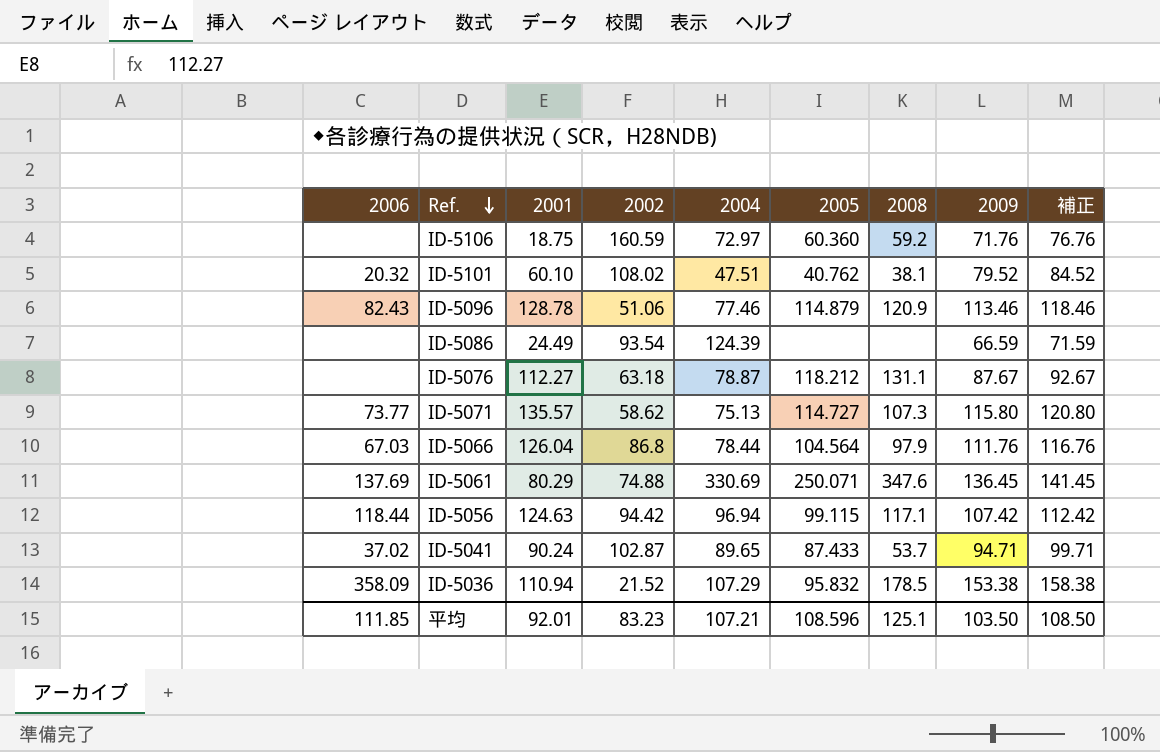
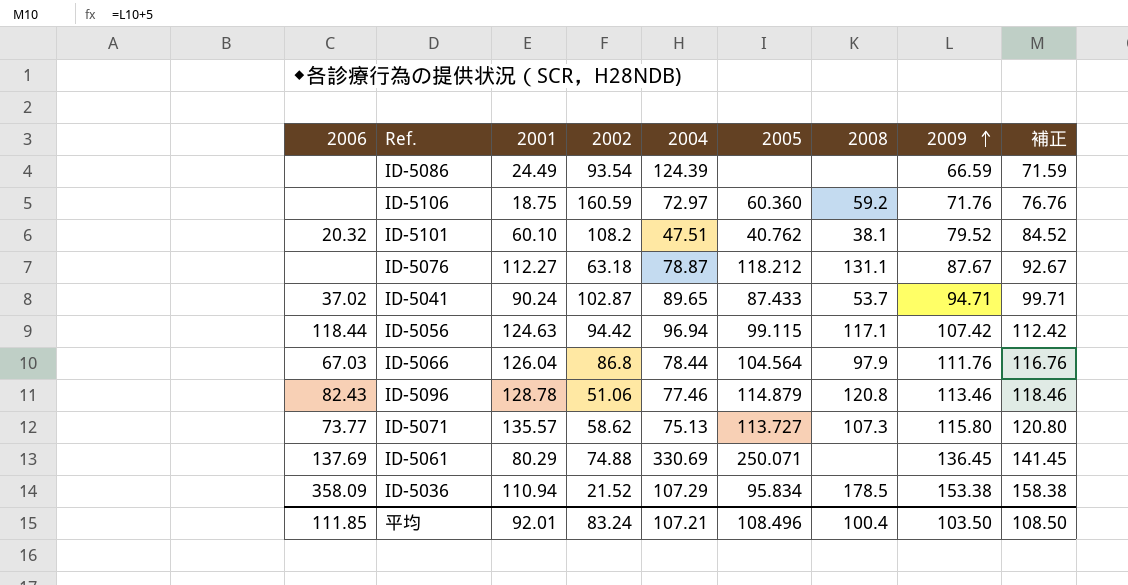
row order: Ref. descending -> 2009 ascending
ID-5101 | 2002: 108.02 -> 108.2
ID-5096 | 2008: 120.9 -> 120.8
ID-5071 | 2005: 114.727 -> 113.727
ID-5061 | 2008: 347.6 -> none
ID-5036 | 2005: 95.832 -> 95.834
平均 | 2002: 83.23 -> 83.24
平均 | 2005: 108.596 -> 108.496
平均 | 2008: 125.1 -> 100.4

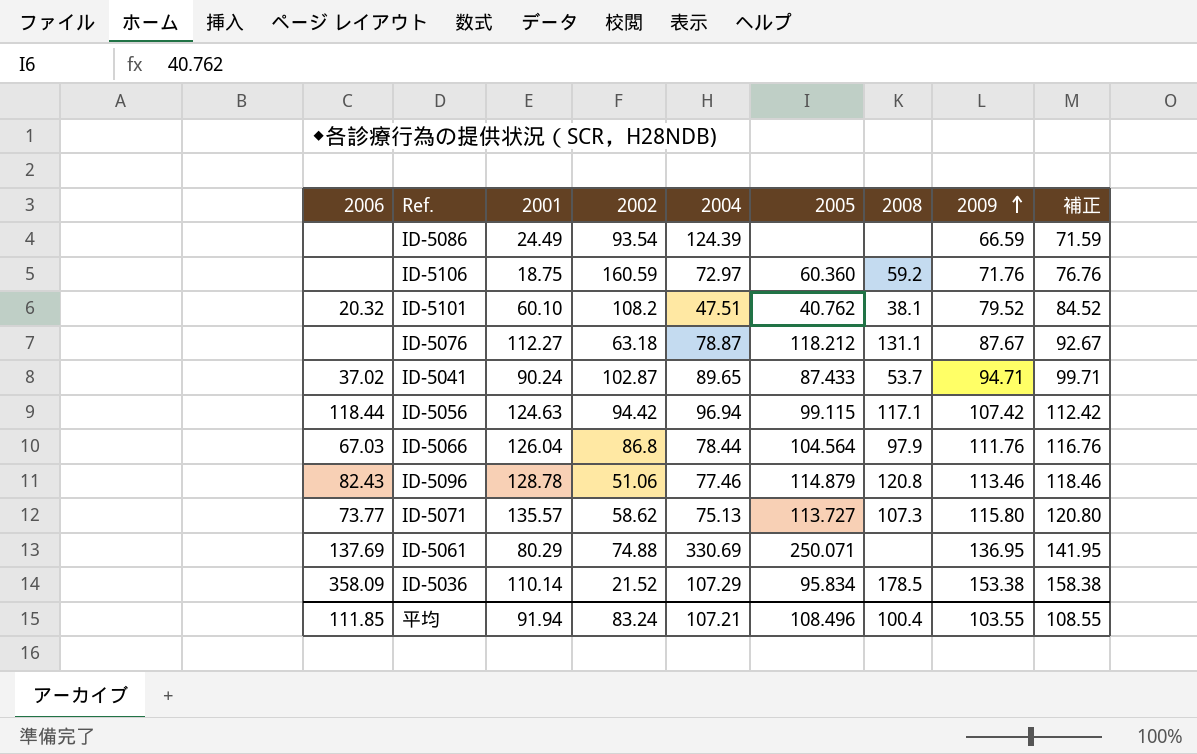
ID-5061 | 2009: 136.45 -> 136.95
ID-5061 | 補正: 141.45 -> 141.95
ID-5036 | 2001: 110.94 -> 110.14
平均 | 2001: 92.01 -> 91.94
平均 | 2009: 103.50 -> 103.55
平均 | 補正: 108.50 -> 108.55

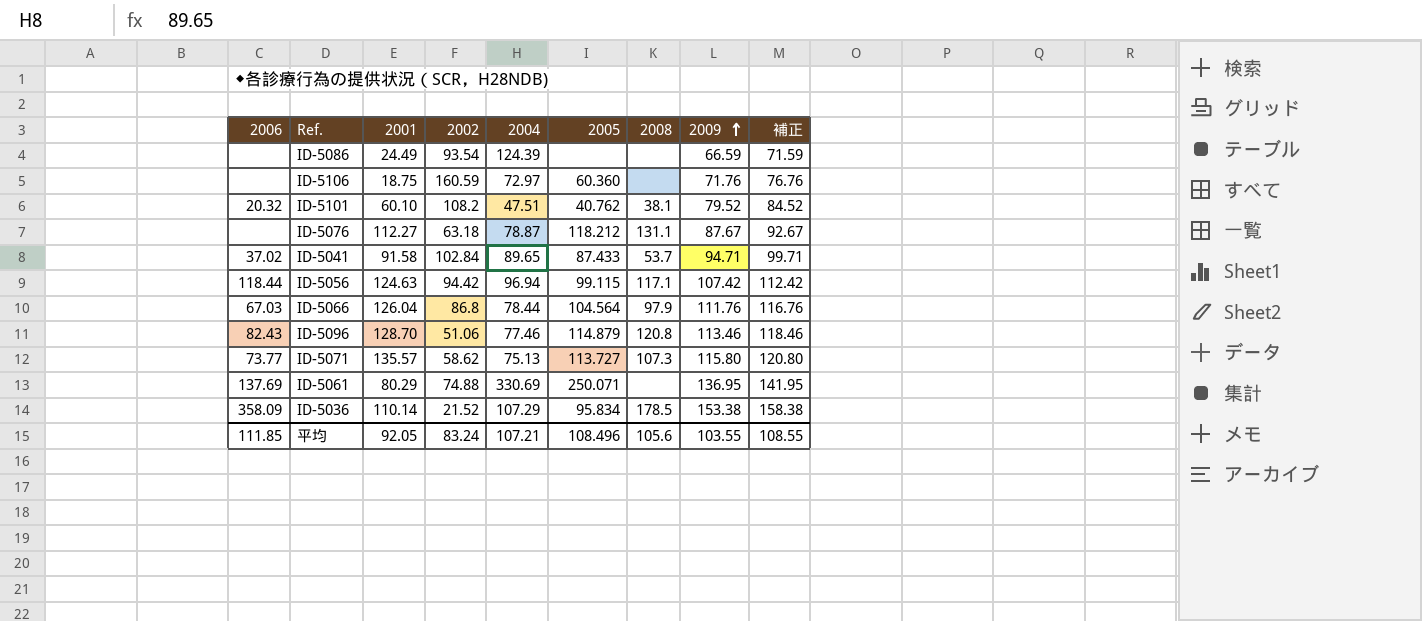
ID-5106 | 2008: 59.2 -> none
ID-5041 | 2001: 90.24 -> 91.58
ID-5041 | 2002: 102.87 -> 102.84
ID-5096 | 2001: 128.78 -> 128.70
平均 | 2001: 91.94 -> 92.05
平均 | 2008: 100.4 -> 105.6

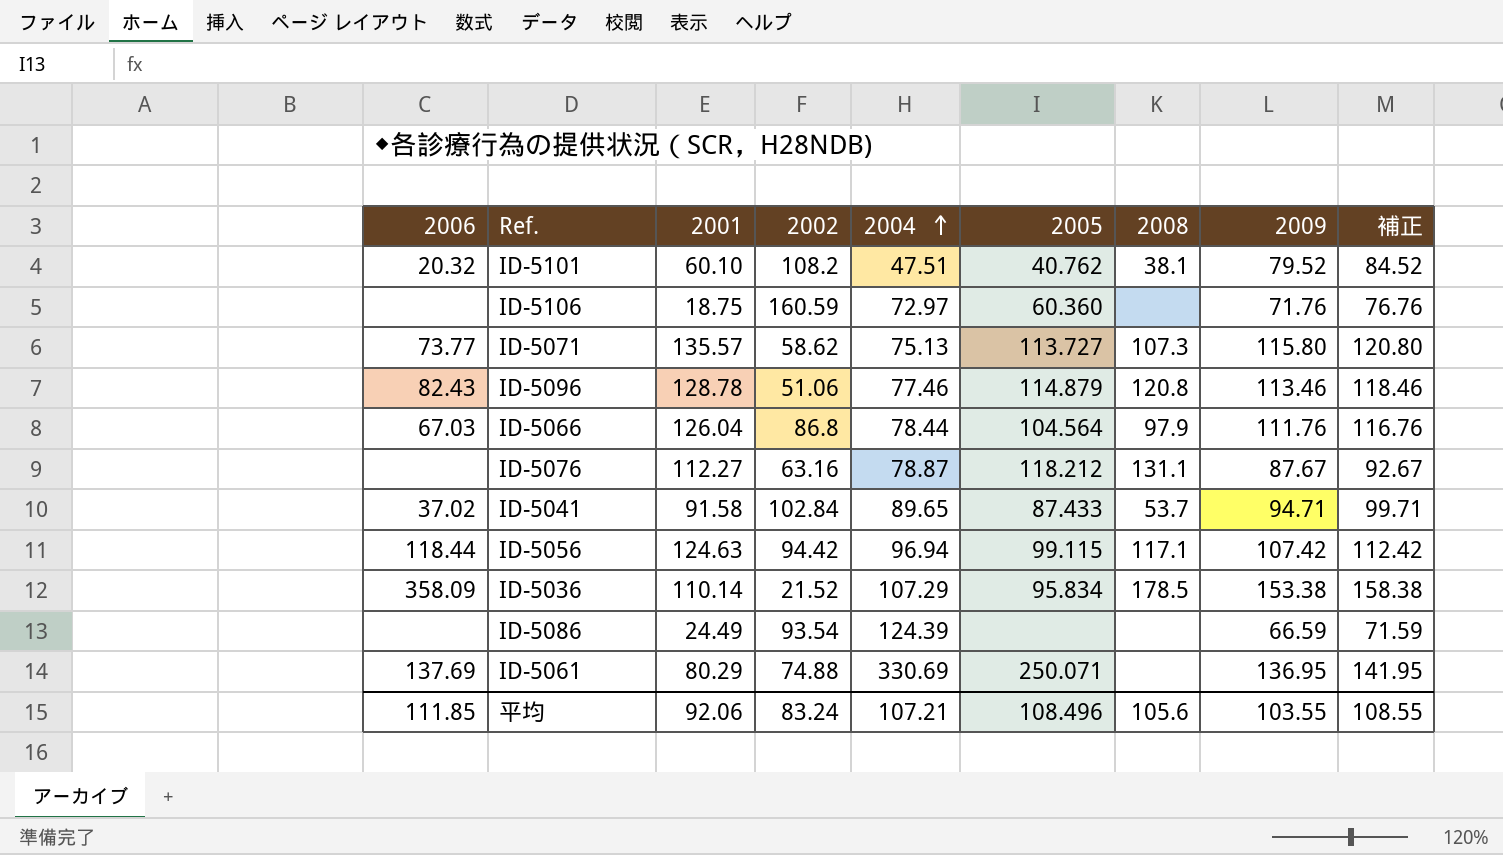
row order: 2009 ascending -> 2004 ascending
ID-5096 | 2001: 128.70 -> 128.78
ID-5076 | 2002: 63.18 -> 63.16
平均 | 2001: 92.05 -> 92.06

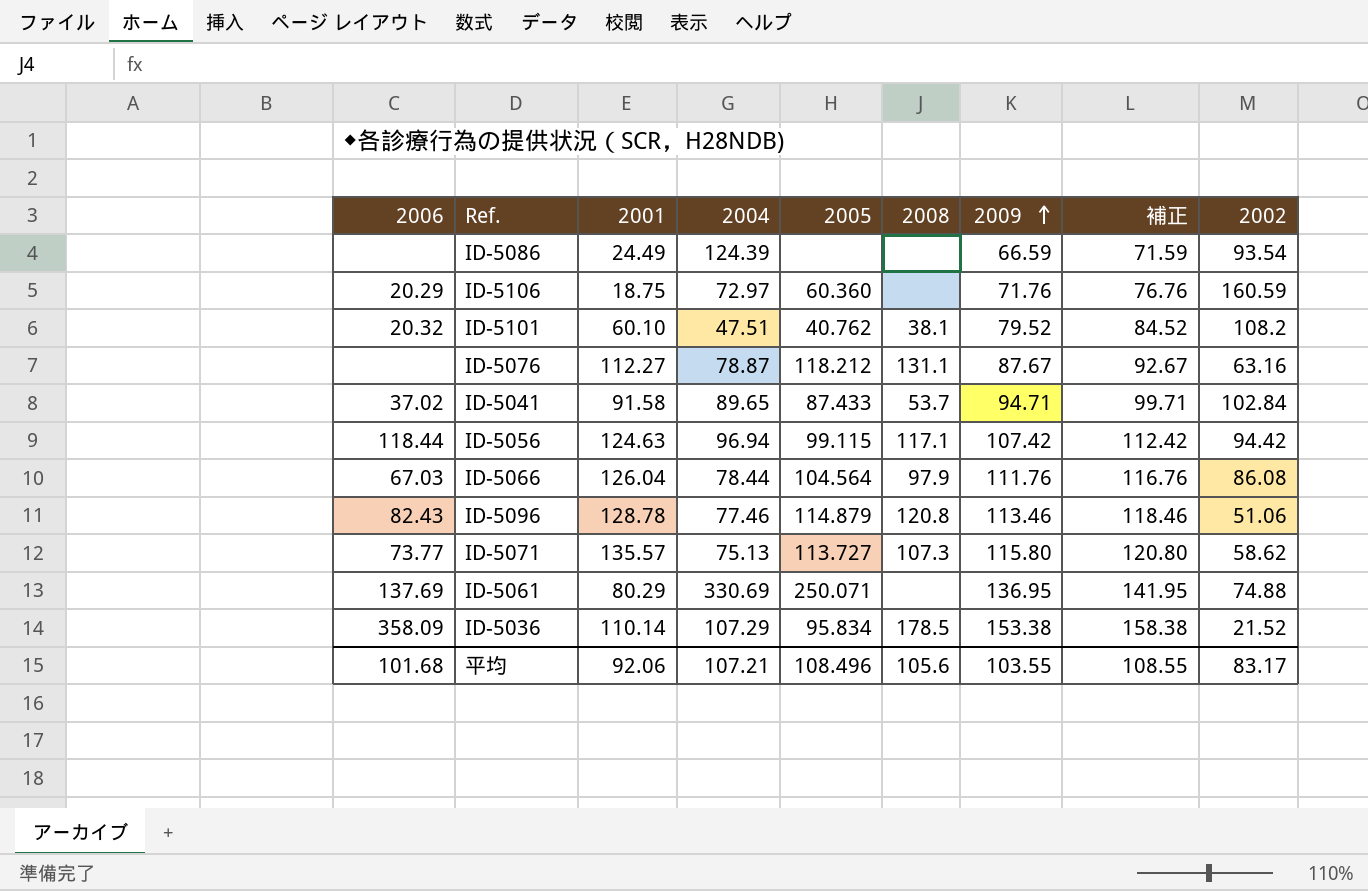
row order: 2004 ascending -> 2009 ascending
column 2002 | position: 4 -> 9
ID-5106 | 2006: none -> 20.29
ID-5066 | 2002: 86.8 -> 86.08
平均 | 2006: 111.85 -> 101.68
平均 | 2002: 83.24 -> 83.17

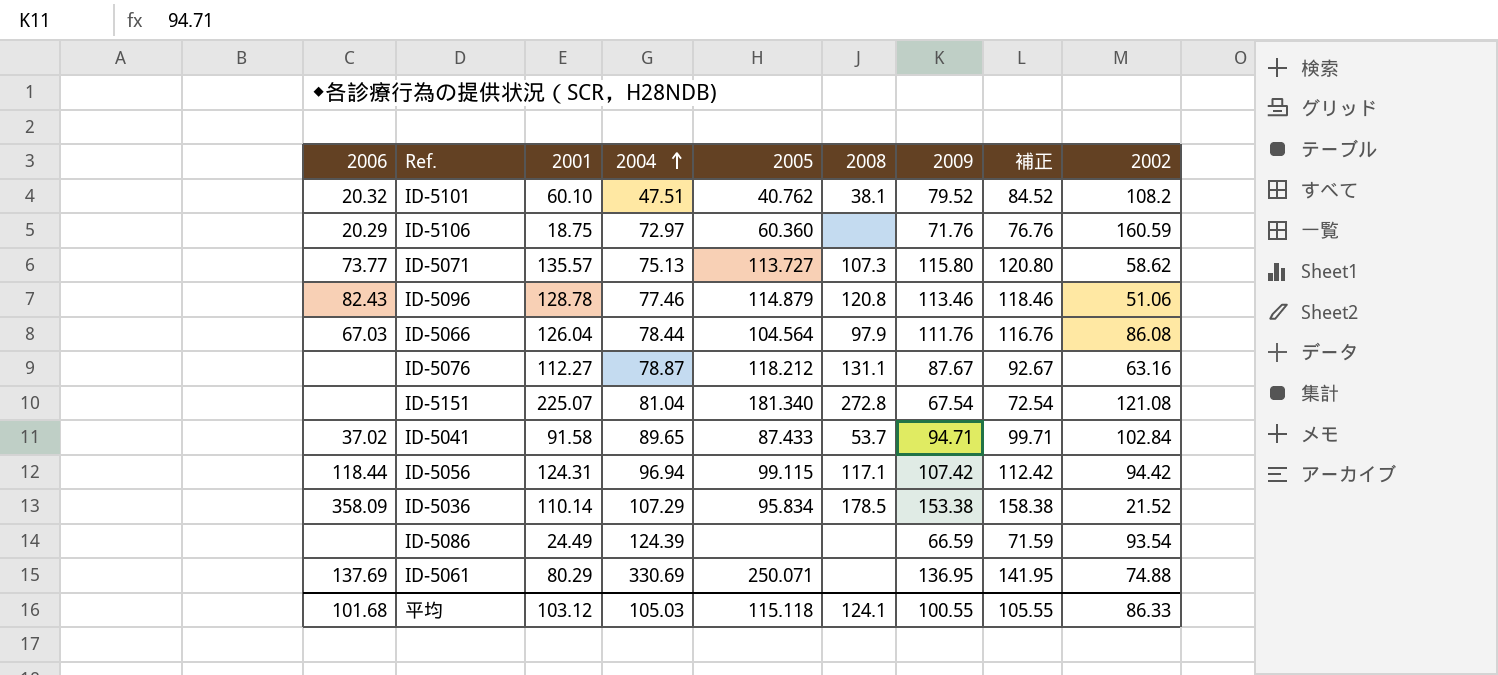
row order: 2009 ascending -> 2004 ascending
row ID-5151: none -> none | 225.07 | 81.04 | 181.340 | 272.8 | 67.54 | 72.54 | 121.08
ID-5056 | 2001: 124.63 -> 124.31
平均 | 2001: 92.06 -> 103.12
平均 | 2004: 107.21 -> 105.03
平均 | 2005: 108.496 -> 115.118
平均 | 2008: 105.6 -> 124.1
平均 | 2009: 103.55 -> 100.55
平均 | 補正: 108.55 -> 105.55
平均 | 2002: 83.17 -> 86.33

